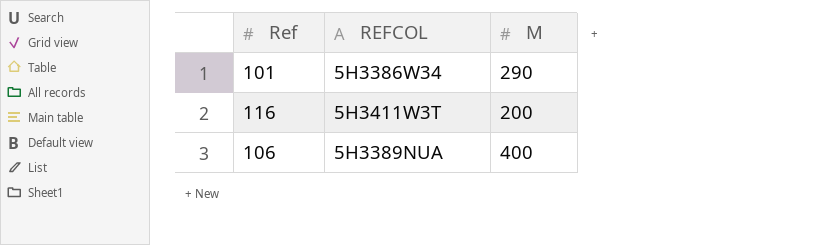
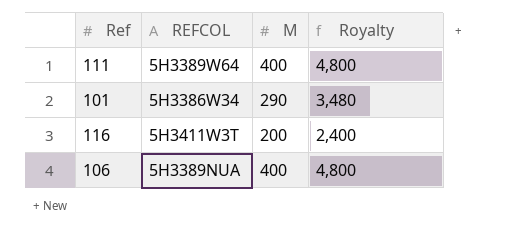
column Royalty | formula: none -> [M] * 12
row 111: none -> 5H3389W64 | 400 | 4,800

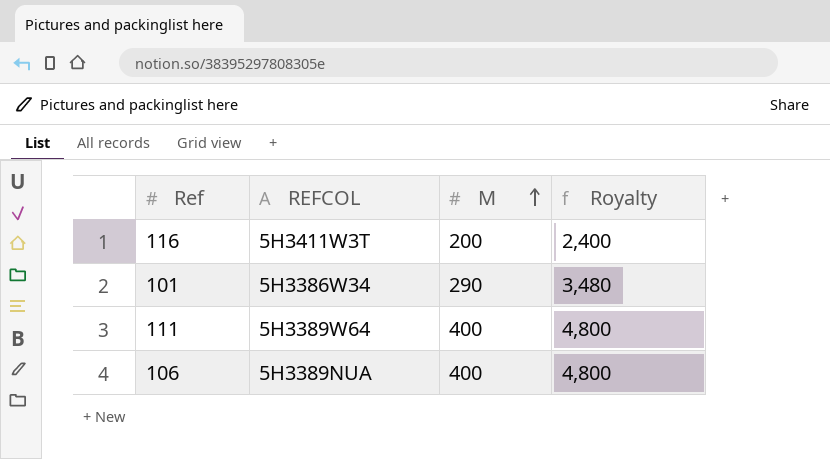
row order: none -> M ascending

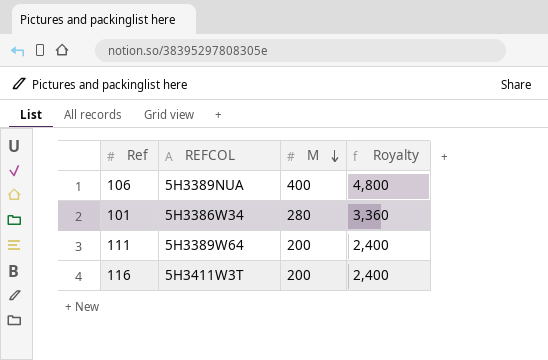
row order: M ascending -> M descending
101 | M: 290 -> 280
101 | Royalty: 3,480 -> 3,360
111 | M: 400 -> 200
111 | Royalty: 4,800 -> 2,400

